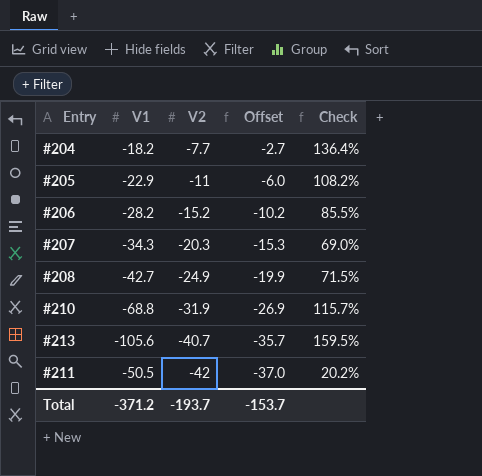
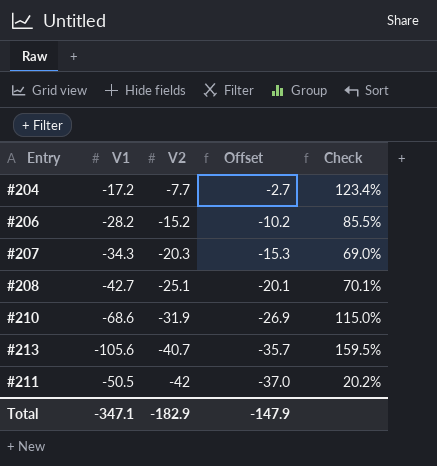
row #205: -22.9 | -11 | -6.0 | 108.2% -> none
#204 | V1: -18.2 -> -17.2
#204 | Check: 136.4% -> 123.4%
#208 | V2: -24.9 -> -25.1
#208 | Offset: -19.9 -> -20.1
#208 | Check: 71.5% -> 70.1%
#210 | V1: -68.8 -> -68.6
#210 | Check: 115.7% -> 115.0%
Total | V1: -371.2 -> -347.1
Total | V2: -193.7 -> -182.9
Total | Offset: -153.7 -> -147.9

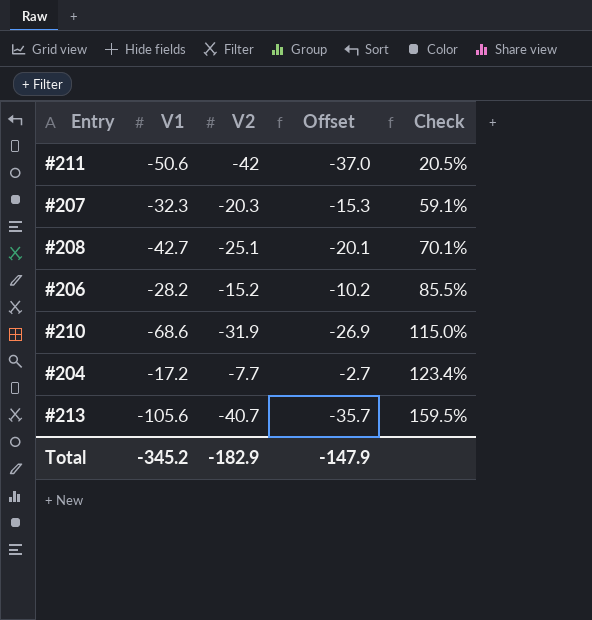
row order: V2 descending -> Check ascending
#211 | V1: -50.5 -> -50.6
#211 | Check: 20.2% -> 20.5%
#207 | V1: -34.3 -> -32.3
#207 | Check: 69.0% -> 59.1%
Total | V1: -347.1 -> -345.2

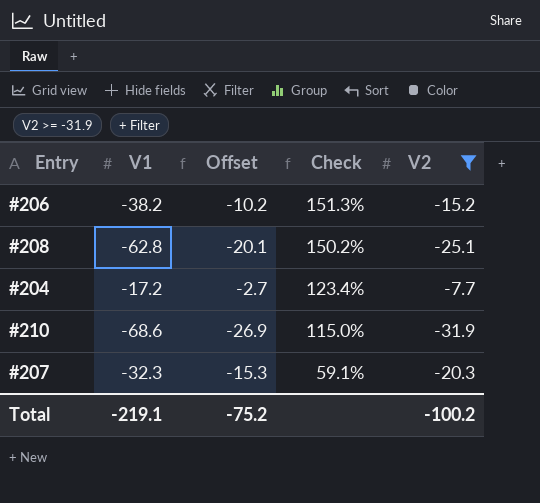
filter: none -> V2 >= -31.9
row order: Check ascending -> Check descending
column V2 | position: 3 -> 5
#206 | V1: -28.2 -> -38.2
#206 | Check: 85.5% -> 151.3%
#208 | V1: -42.7 -> -62.8
#208 | Check: 70.1% -> 150.2%
Total | V1: -345.2 -> -219.1
Total | Offset: -147.9 -> -75.2
Total | V2: -182.9 -> -100.2

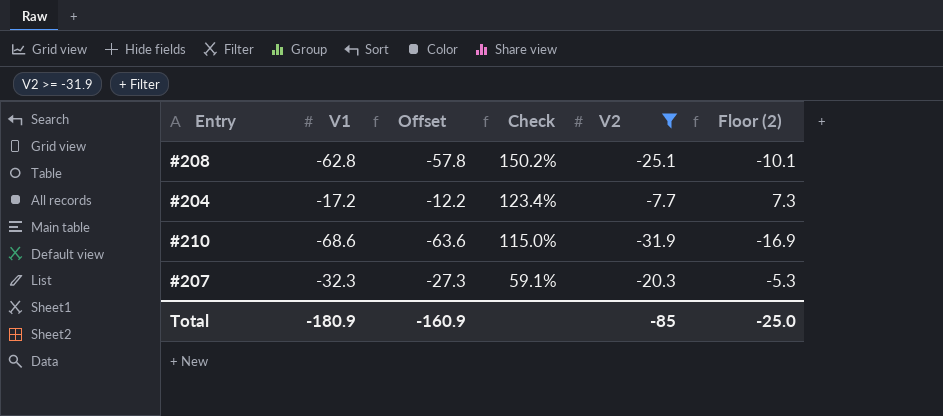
column Offset | formula: [V2] + 5 -> [V1] + 5
column Floor (2) | formula: none -> [V2] + 15
row #206: -38.2 | -10.2 | 151.3% | -15.2 -> none
Total | V1: -219.1 -> -180.9
Total | Offset: -75.2 -> -160.9
Total | V2: -100.2 -> -85

